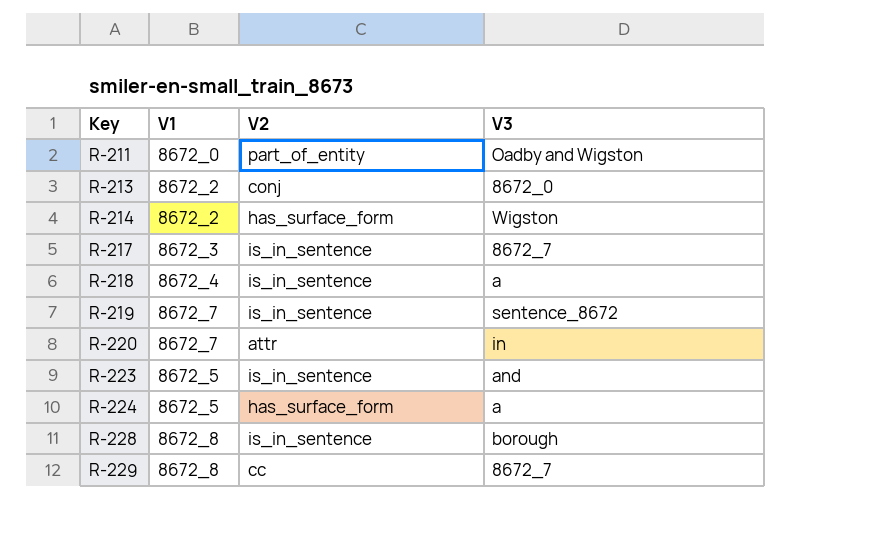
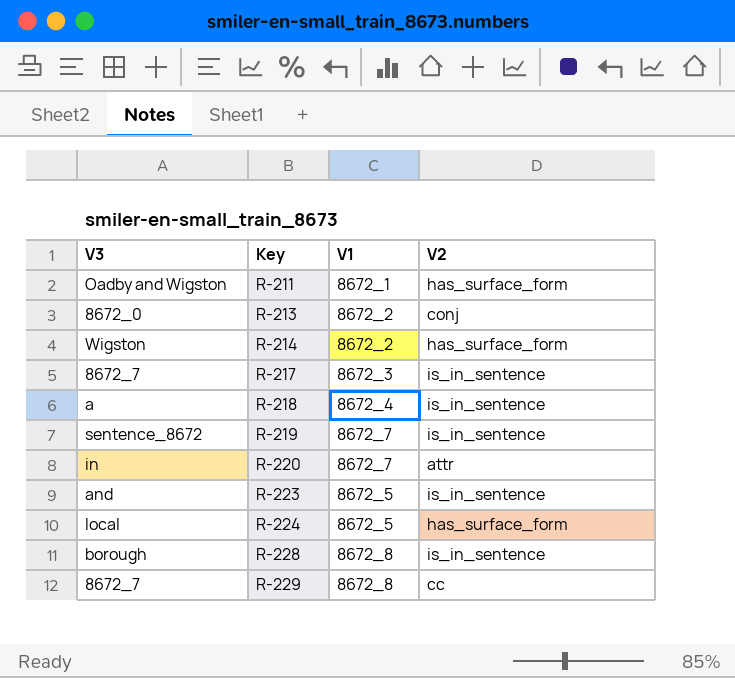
column V3 | position: 4 -> 1
R-211 | V1: 8672_0 -> 8672_1
R-211 | V2: part_of_entity -> has_surface_form
R-224 | V3: a -> local

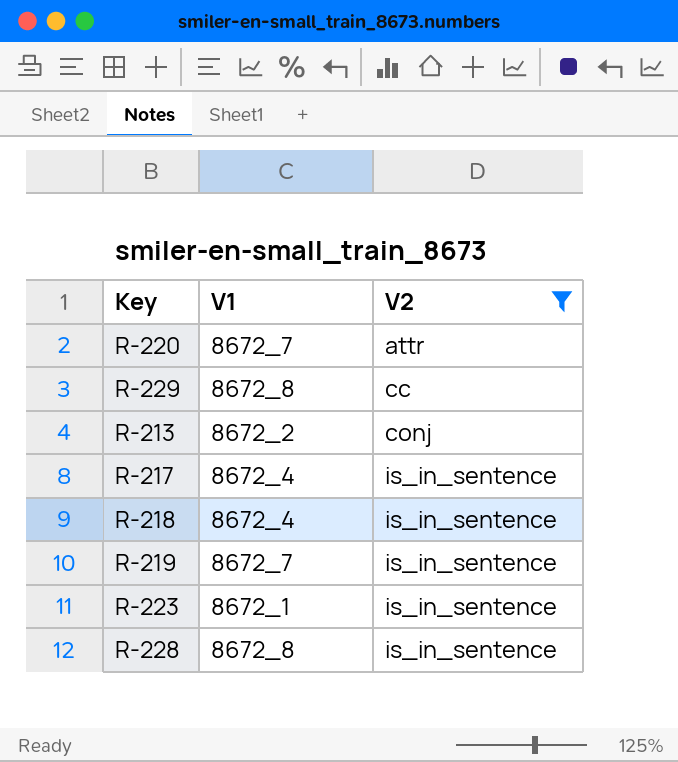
filter: none -> V2 != has_surface_form
row order: Key ascending -> V2 ascending
column V3 | position: 1 -> none
R-217 | V1: 8672_3 -> 8672_4
R-223 | V1: 8672_5 -> 8672_1

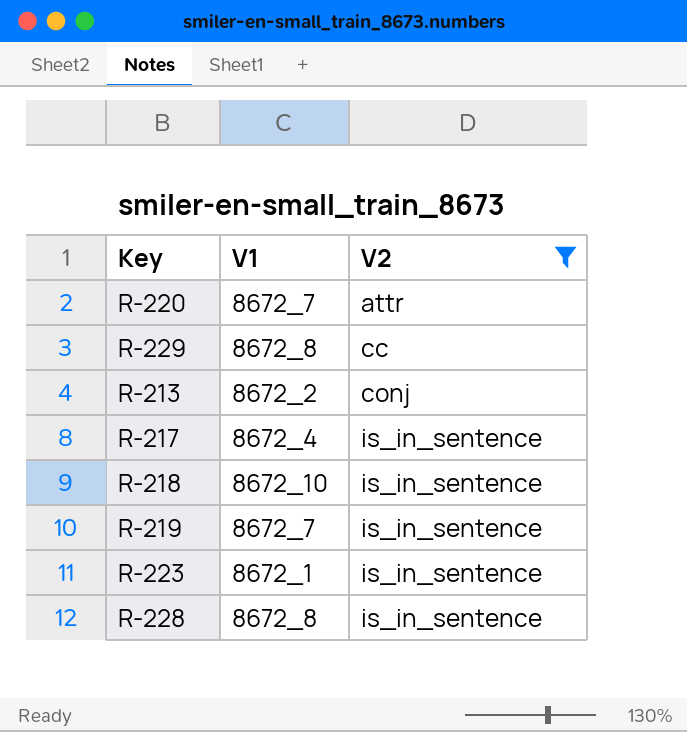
R-218 | V1: 8672_4 -> 8672_10

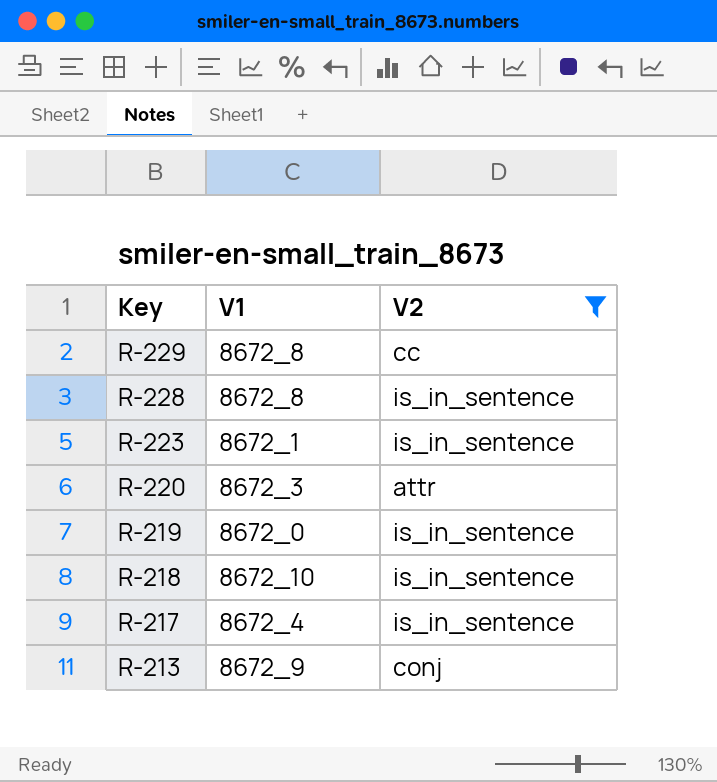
row order: V2 ascending -> Key descending
R-220 | V1: 8672_7 -> 8672_3
R-219 | V1: 8672_7 -> 8672_0
R-213 | V1: 8672_2 -> 8672_9

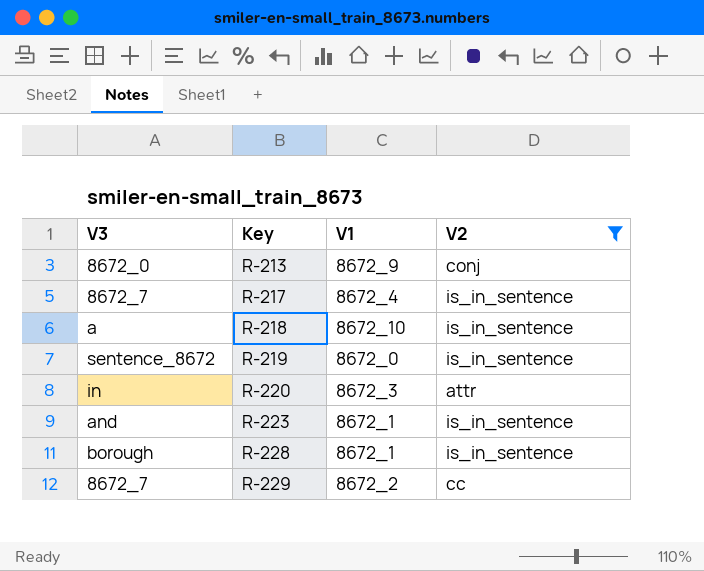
row order: Key descending -> Key ascending
column V3 | position: none -> 1
R-228 | V1: 8672_8 -> 8672_1
R-229 | V1: 8672_8 -> 8672_2

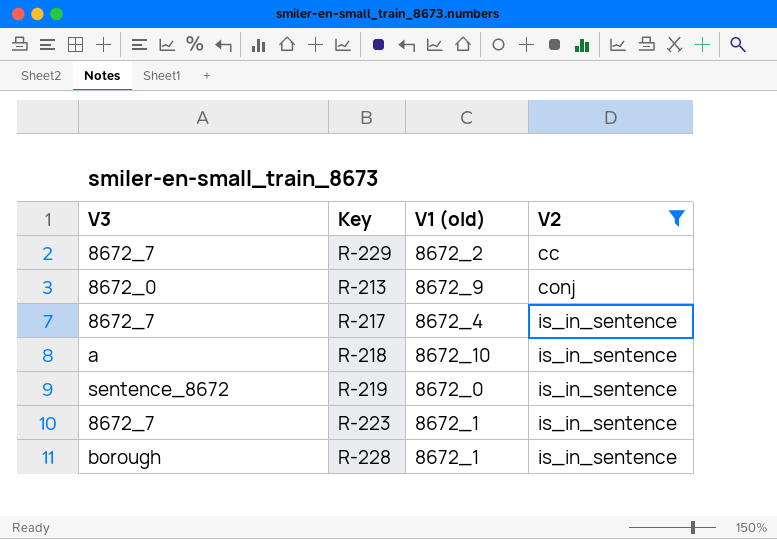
row order: Key ascending -> V2 ascending
column name: V1 -> V1 (old)
row R-220: in | 8672_3 | attr -> none
R-223 | V3: and -> 8672_7

